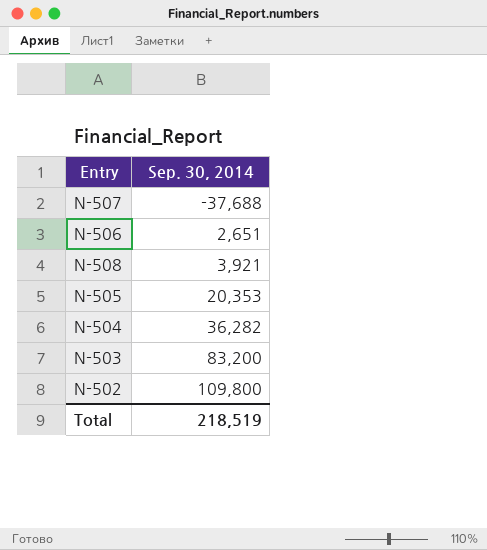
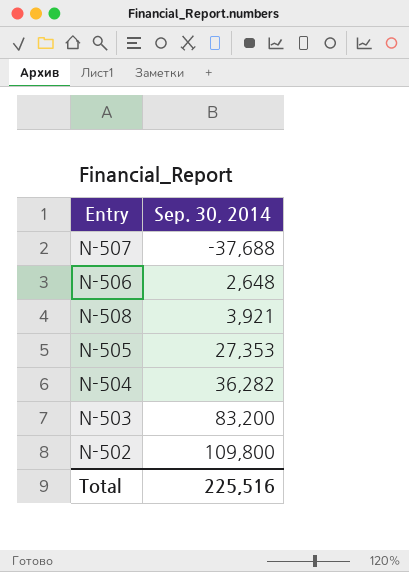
N-506 | Sep. 30, 2014: 2,651 -> 2,648
N-505 | Sep. 30, 2014: 20,353 -> 27,353
Total | Sep. 30, 2014: 218,519 -> 225,516

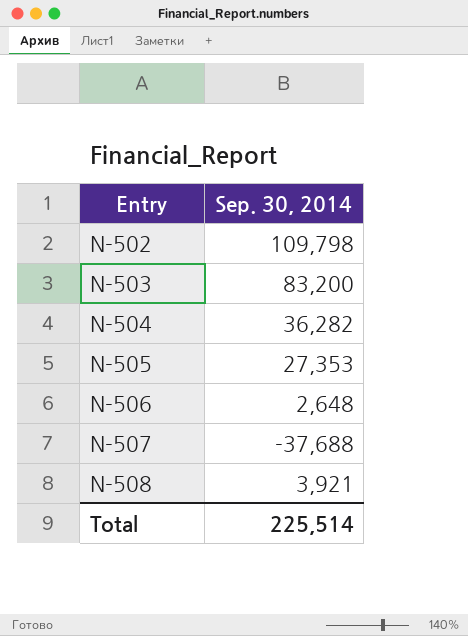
row order: Sep. 30, 2014 ascending -> Entry ascending
N-502 | Sep. 30, 2014: 109,800 -> 109,798
Total | Sep. 30, 2014: 225,516 -> 225,514

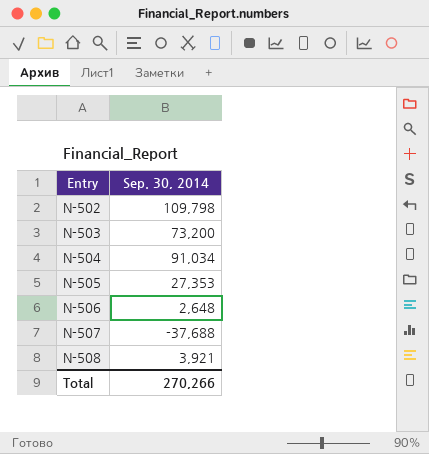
N-503 | Sep. 30, 2014: 83,200 -> 73,200
N-504 | Sep. 30, 2014: 36,282 -> 91,034
Total | Sep. 30, 2014: 225,514 -> 270,266

